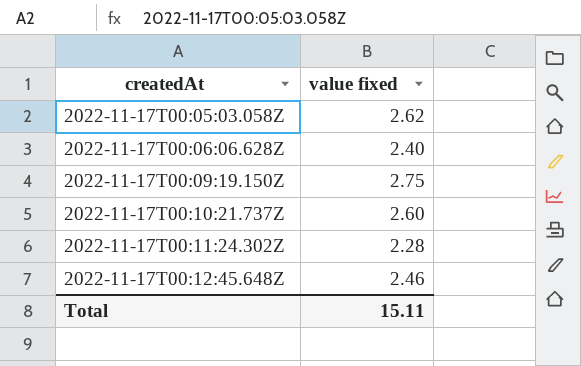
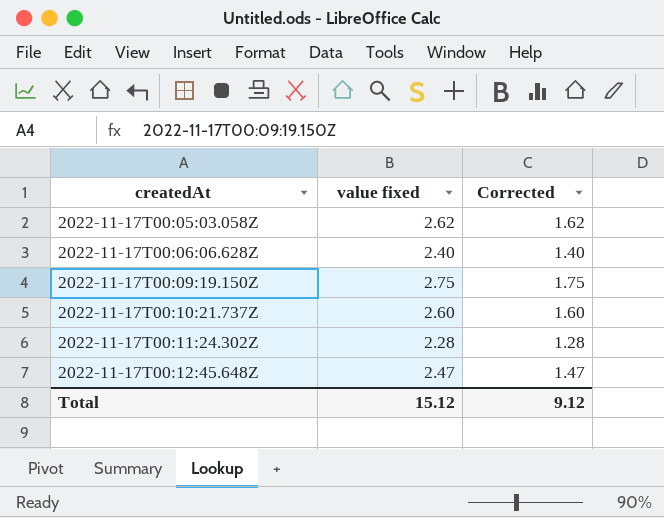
column Corrected | formula: none -> [value fixed] - 1
2022-11-17T00:12:45.648Z | value fixed: 2.46 -> 2.47
Total | value fixed: 15.11 -> 15.12

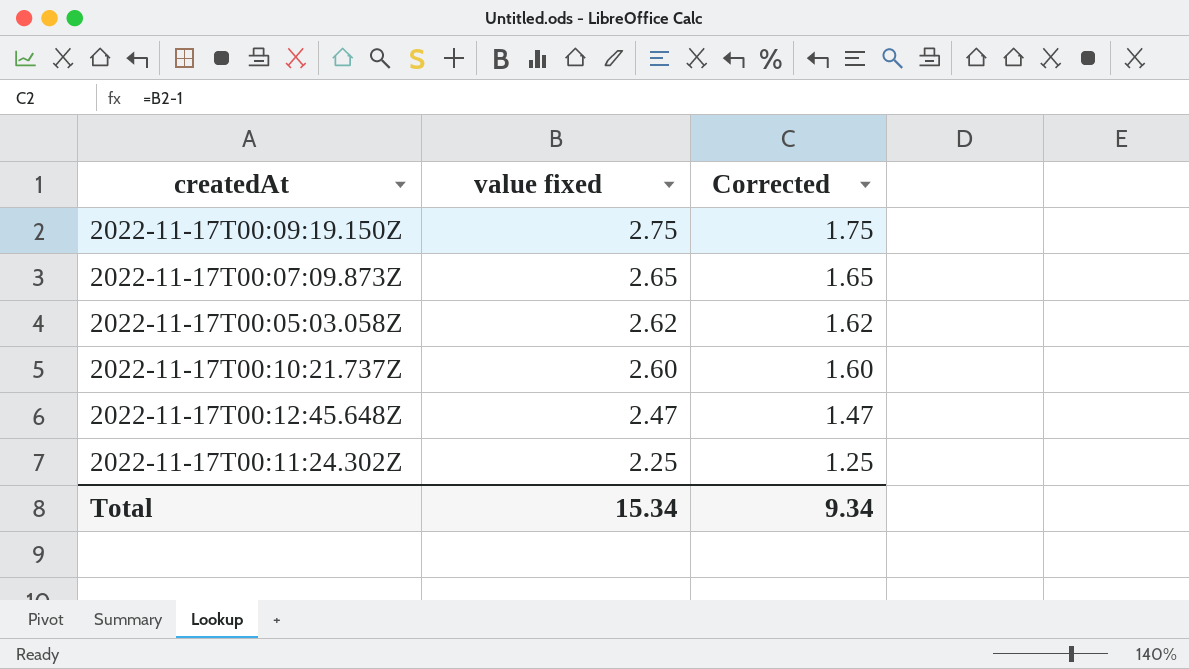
row order: createdAt ascending -> value fixed descending
row 2022-11-17T00:06:06.628Z: 2.40 | 1.40 -> none
row 2022-11-17T00:07:09.873Z: none -> 2.65 | 1.65
2022-11-17T00:11:24.302Z | value fixed: 2.28 -> 2.25
2022-11-17T00:11:24.302Z | Corrected: 1.28 -> 1.25
Total | value fixed: 15.12 -> 15.34
Total | Corrected: 9.12 -> 9.34

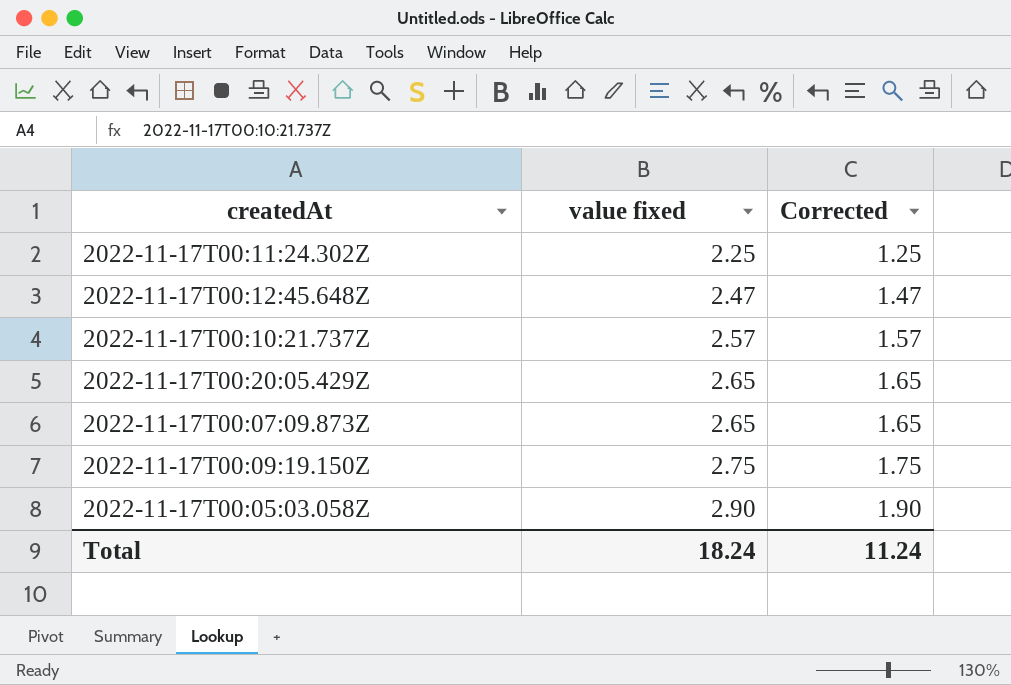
row order: value fixed descending -> value fixed ascending
2022-11-17T00:10:21.737Z | value fixed: 2.60 -> 2.57
2022-11-17T00:10:21.737Z | Corrected: 1.60 -> 1.57
row 2022-11-17T00:20:05.429Z: none -> 2.65 | 1.65
2022-11-17T00:05:03.058Z | value fixed: 2.62 -> 2.90
2022-11-17T00:05:03.058Z | Corrected: 1.62 -> 1.90
Total | value fixed: 15.34 -> 18.24
Total | Corrected: 9.34 -> 11.24

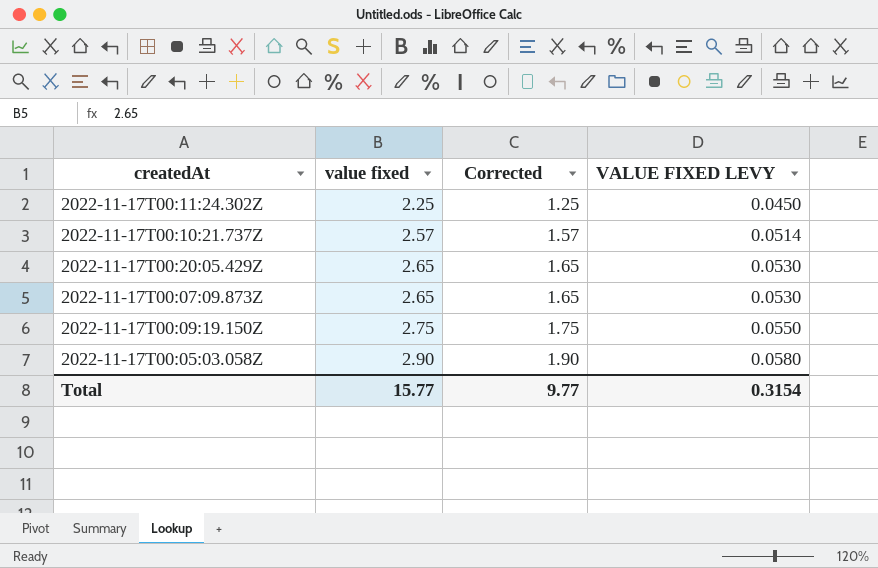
column VALUE FIXED LEVY | formula: none -> [value fixed] * 0.02
row 2022-11-17T00:12:45.648Z: 2.47 | 1.47 -> none
Total | value fixed: 18.24 -> 15.77
Total | Corrected: 11.24 -> 9.77

